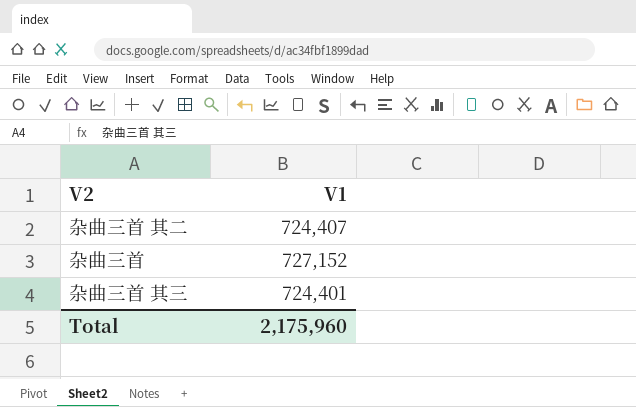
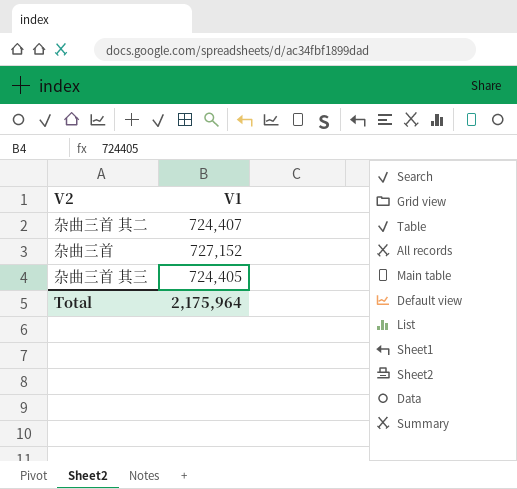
杂曲三首 其三 | V1: 724,401 -> 724,405
Total | V1: 2,175,960 -> 2,175,964

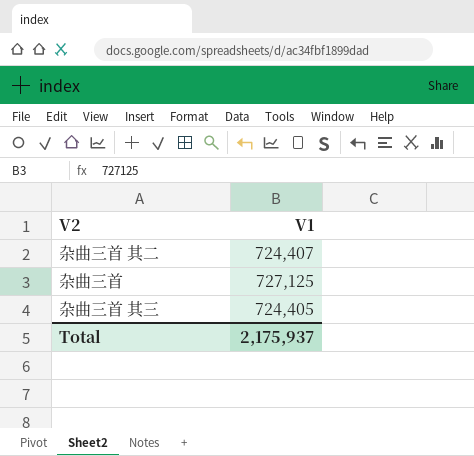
杂曲三首 | V1: 727,152 -> 727,125
Total | V1: 2,175,964 -> 2,175,937

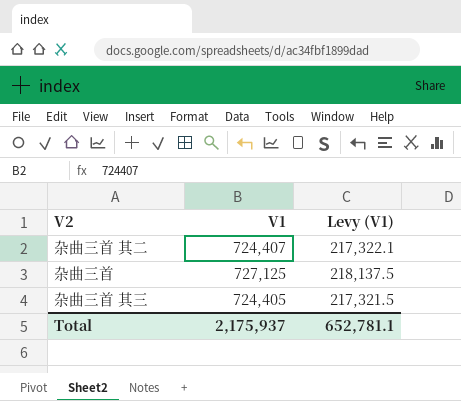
column Levy (V1) | formula: none -> [V1] * 0.3

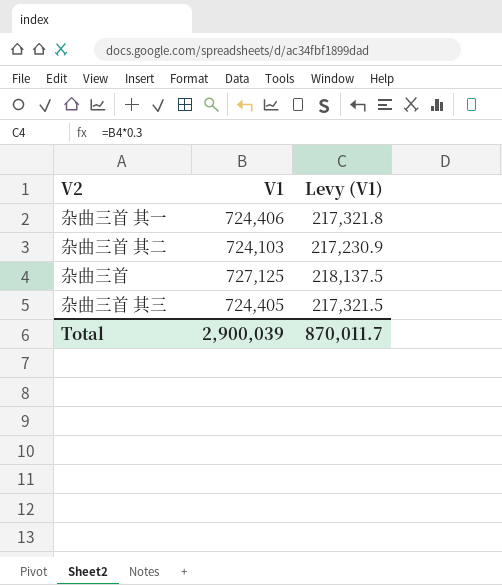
row 杂曲三首 其一: none -> 724,406 | 217,321.8
杂曲三首 其二 | V1: 724,407 -> 724,103
杂曲三首 其二 | Levy (V1): 217,322.1 -> 217,230.9
Total | V1: 2,175,937 -> 2,900,039
Total | Levy (V1): 652,781.1 -> 870,011.7

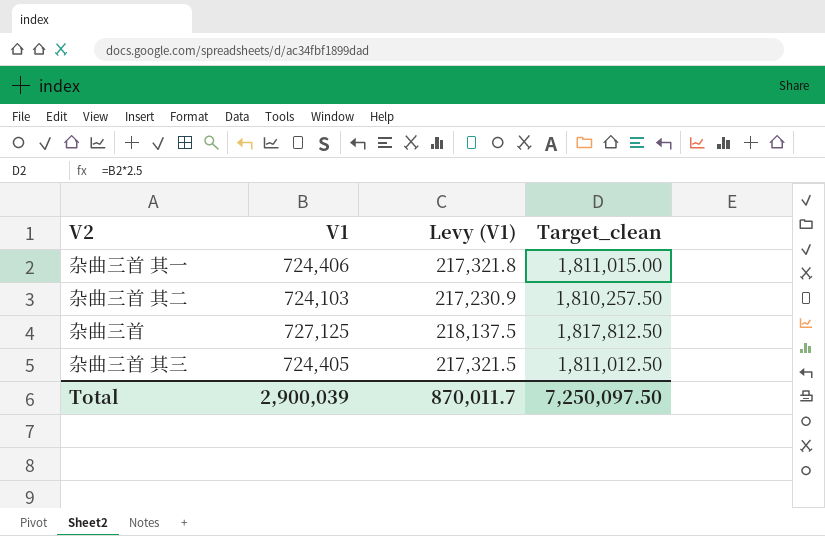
column Target_clean | formula: none -> [V1] * 2.5

